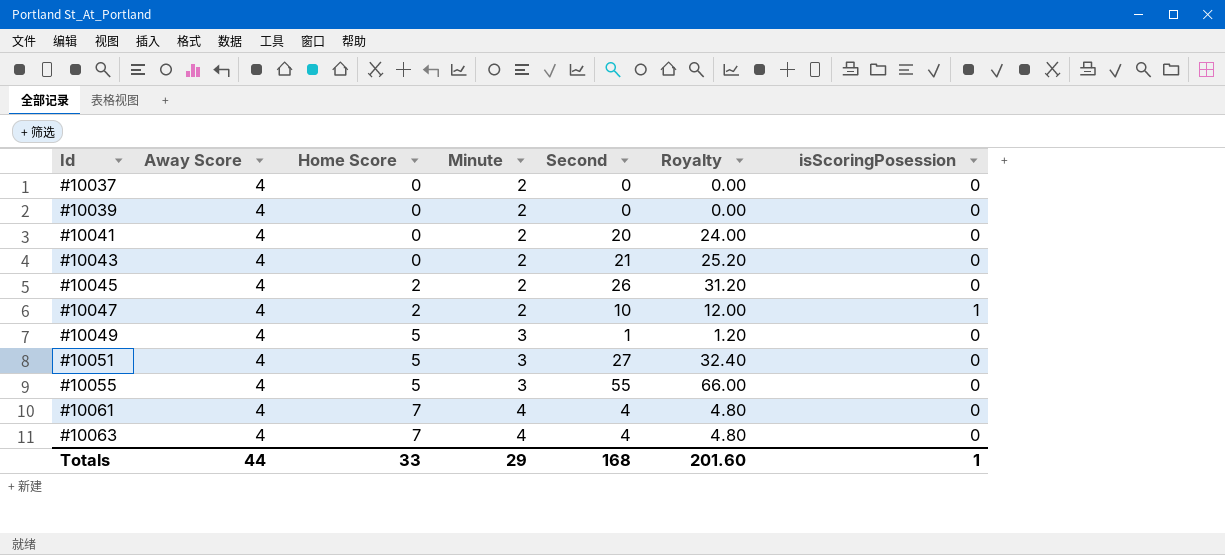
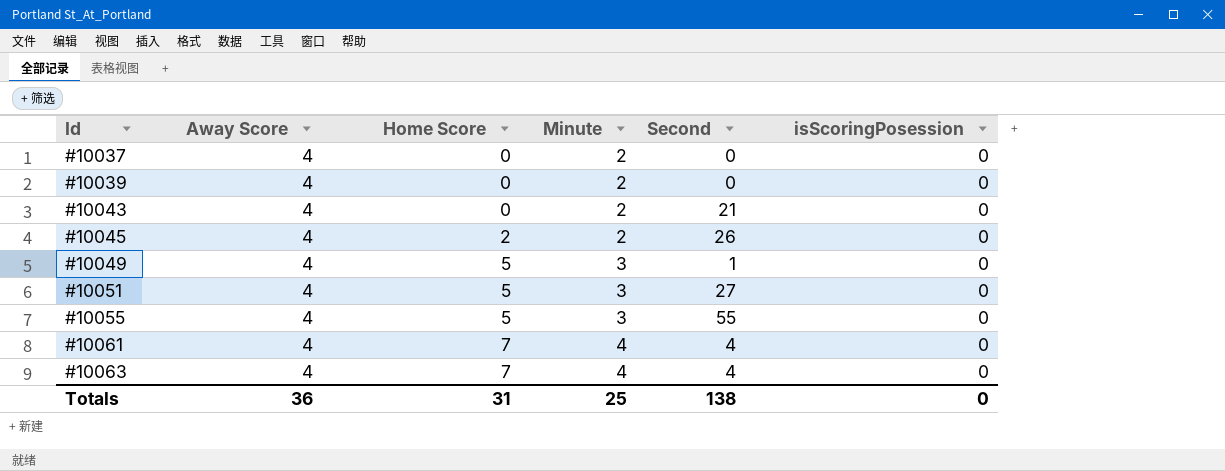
column Royalty | formula: [Second] * 1.2 -> none
row #10041: 4 | 0 | 2 | 20 | 24.00 | 0 -> none
row #10047: 4 | 2 | 2 | 10 | 12.00 | 1 -> none
Totals | Away Score: 44 -> 36
Totals | Home Score: 33 -> 31
Totals | Minute: 29 -> 25
Totals | Second: 168 -> 138
Totals | isScoringPosession: 1 -> 0

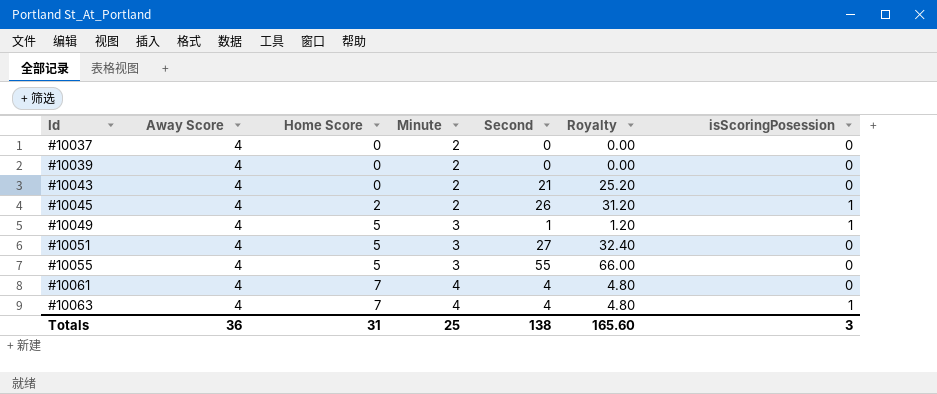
column Royalty | formula: none -> [Second] * 1.2
#10045 | isScoringPosession: 0 -> 1
#10049 | isScoringPosession: 0 -> 1
#10063 | isScoringPosession: 0 -> 1
Totals | isScoringPosession: 0 -> 3

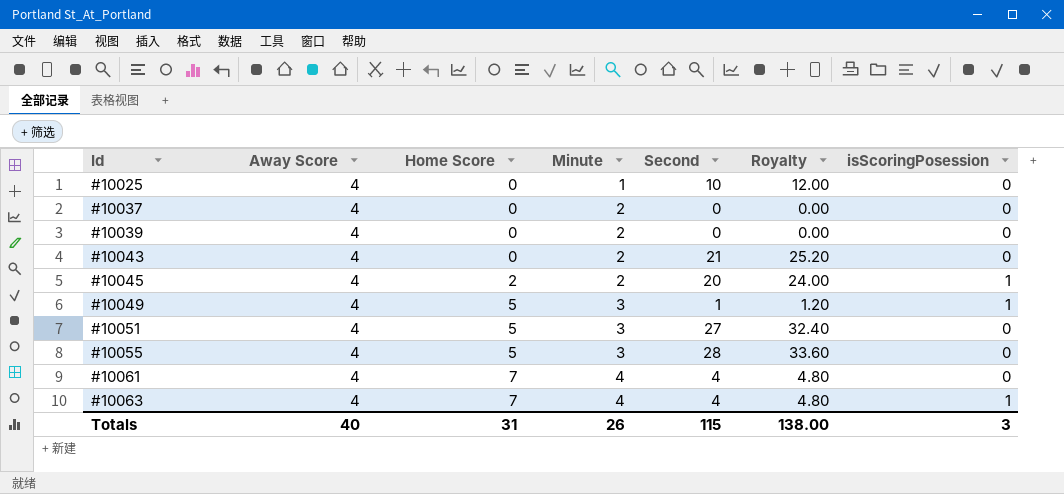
row #10025: none -> 4 | 0 | 1 | 10 | 12.00 | 0
#10045 | Second: 26 -> 20
#10045 | Royalty: 31.20 -> 24.00
#10055 | Second: 55 -> 28
#10055 | Royalty: 66.00 -> 33.60
Totals | Away Score: 36 -> 40
Totals | Minute: 25 -> 26
Totals | Second: 138 -> 115
Totals | Royalty: 165.60 -> 138.00

